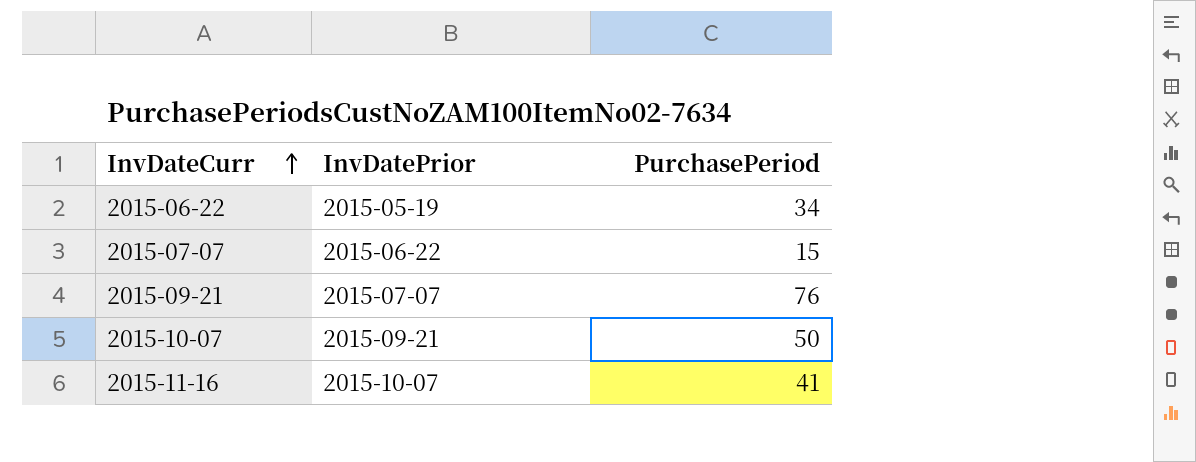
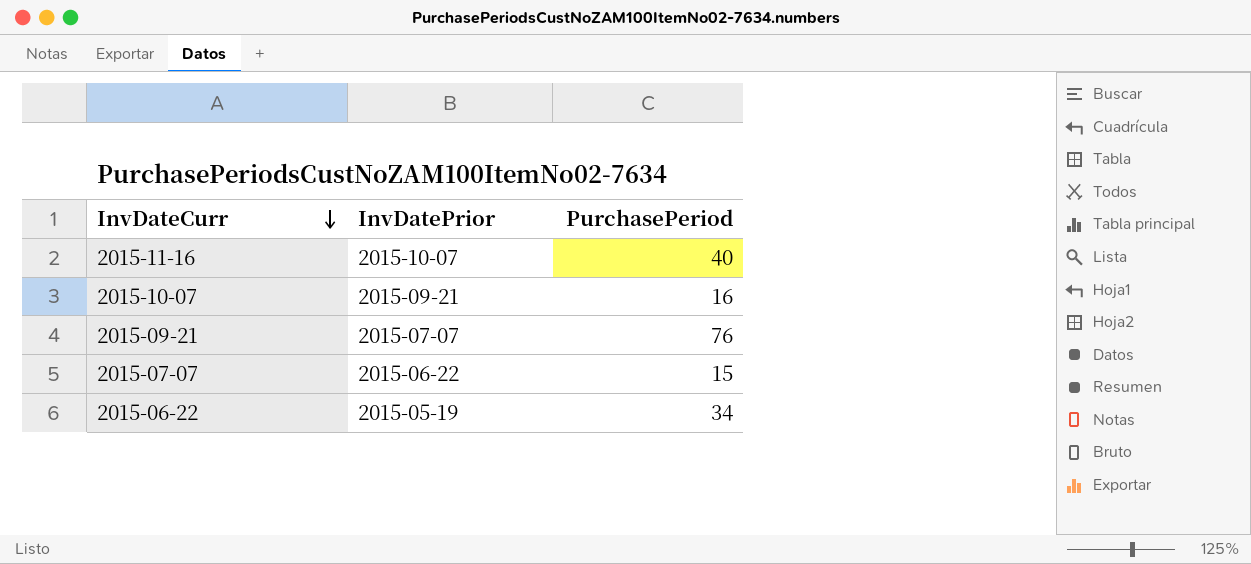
row order: InvDateCurr ascending -> InvDateCurr descending
2015-11-16 | PurchasePeriod: 41 -> 40
2015-10-07 | PurchasePeriod: 50 -> 16

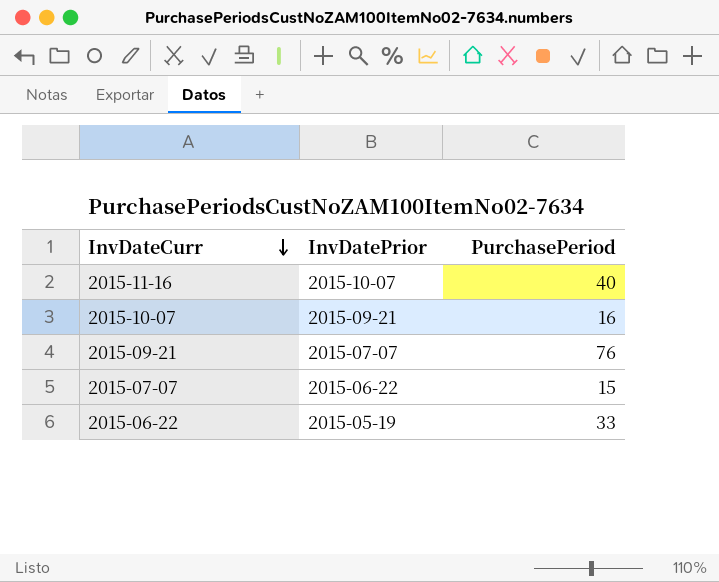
2015-06-22 | PurchasePeriod: 34 -> 33

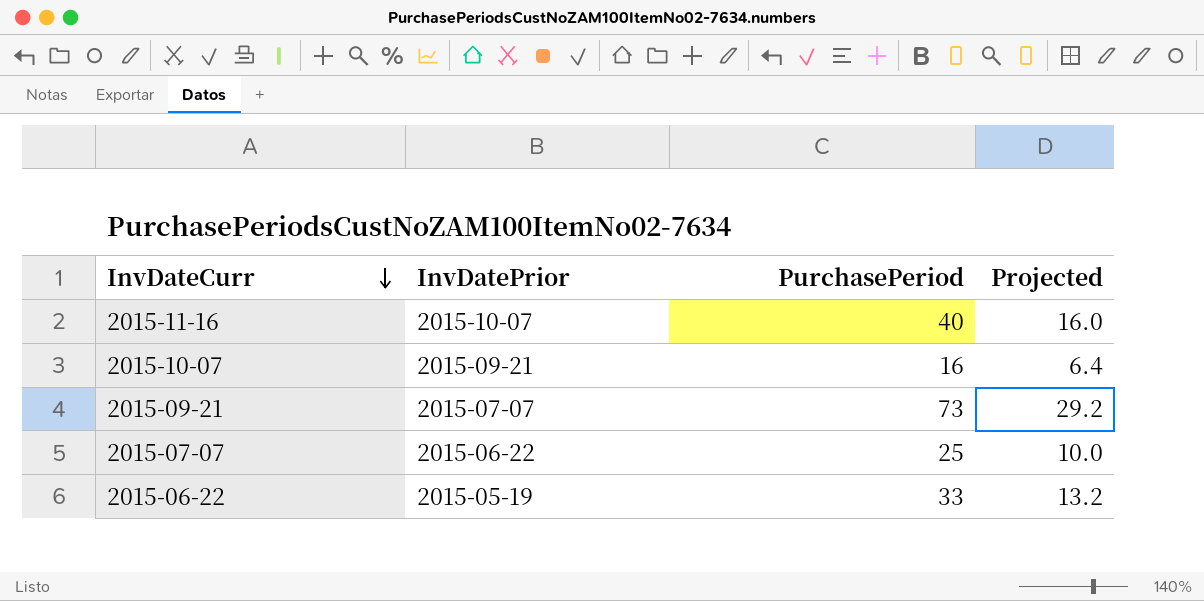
column Projected | formula: none -> [PurchasePeriod] * 0.4
2015-09-21 | PurchasePeriod: 76 -> 73
2015-07-07 | PurchasePeriod: 15 -> 25

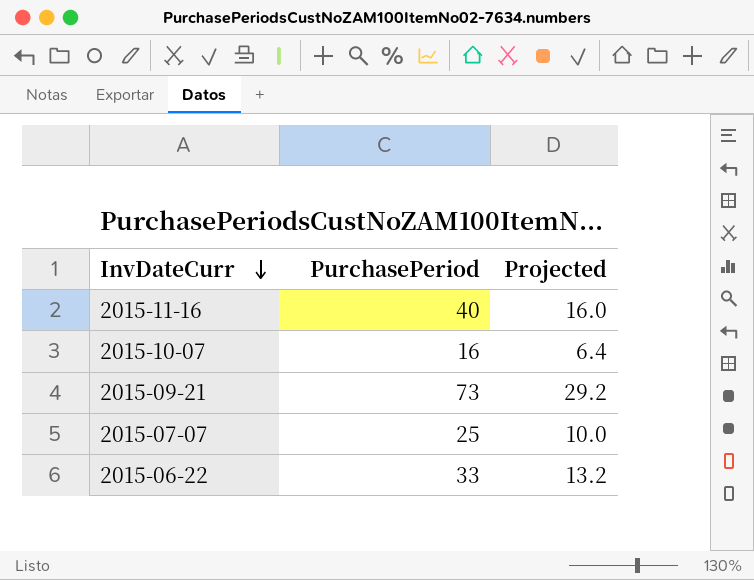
column InvDatePrior | position: 2 -> none

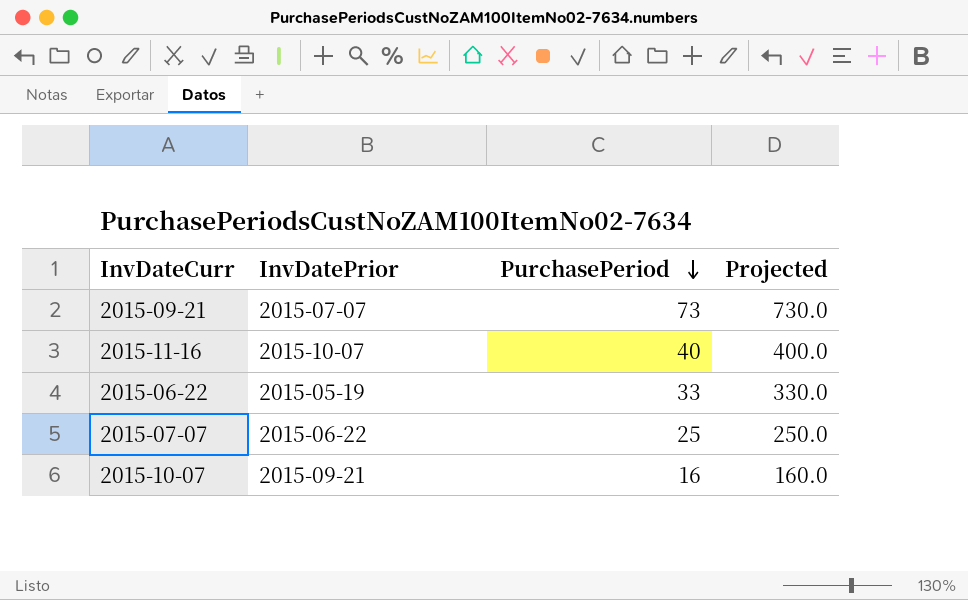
row order: InvDateCurr descending -> PurchasePeriod descending
column InvDatePrior | position: none -> 2
column Projected | formula: [PurchasePeriod] * 0.4 -> [PurchasePeriod] * 10

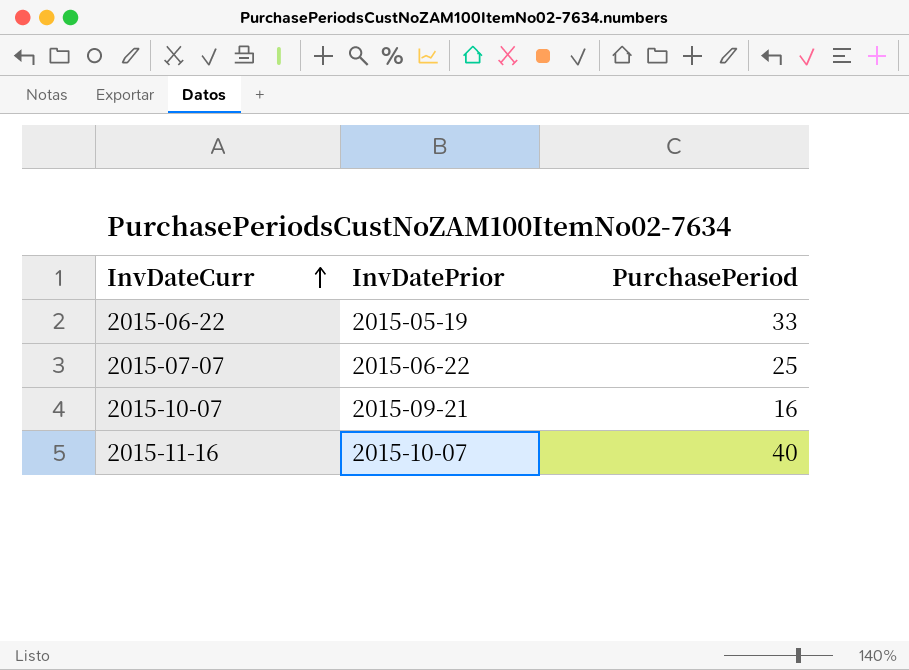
row order: PurchasePeriod descending -> InvDateCurr ascending
column Projected | formula: [PurchasePeriod] * 10 -> none
row 2015-09-21: 2015-07-07 | 73 | 730.0 -> none

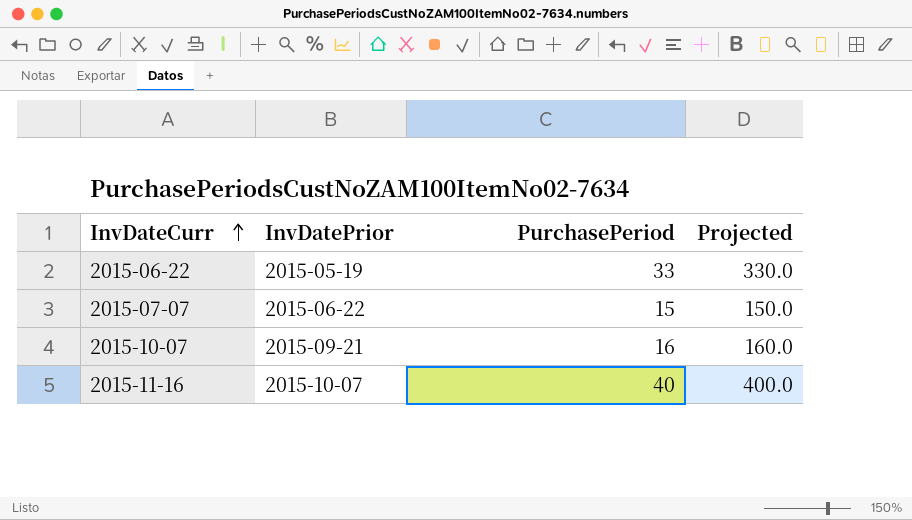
column Projected | formula: none -> [PurchasePeriod] * 10
2015-07-07 | PurchasePeriod: 25 -> 15

